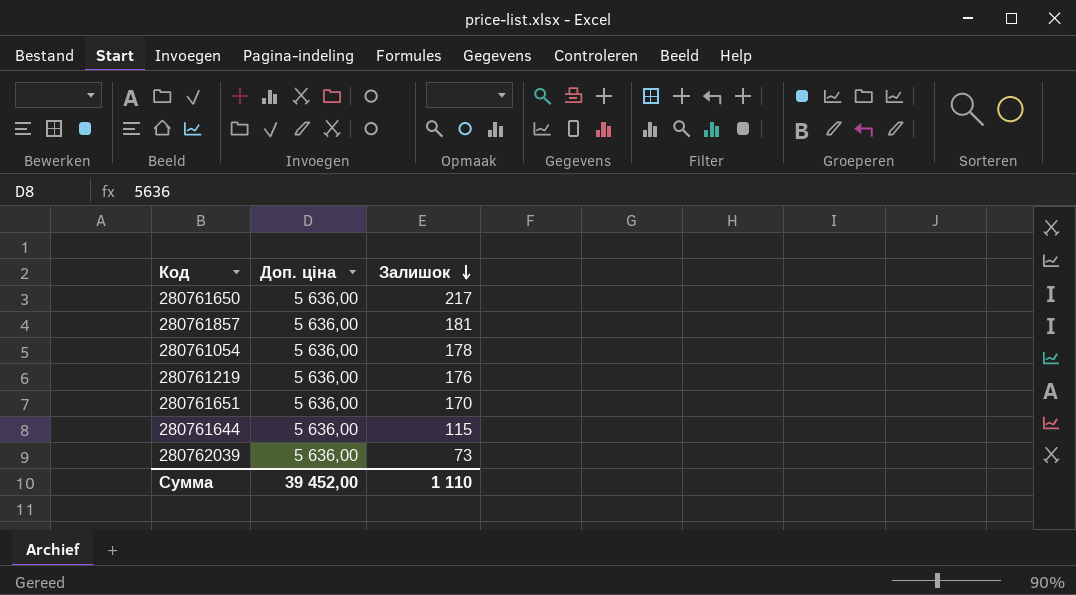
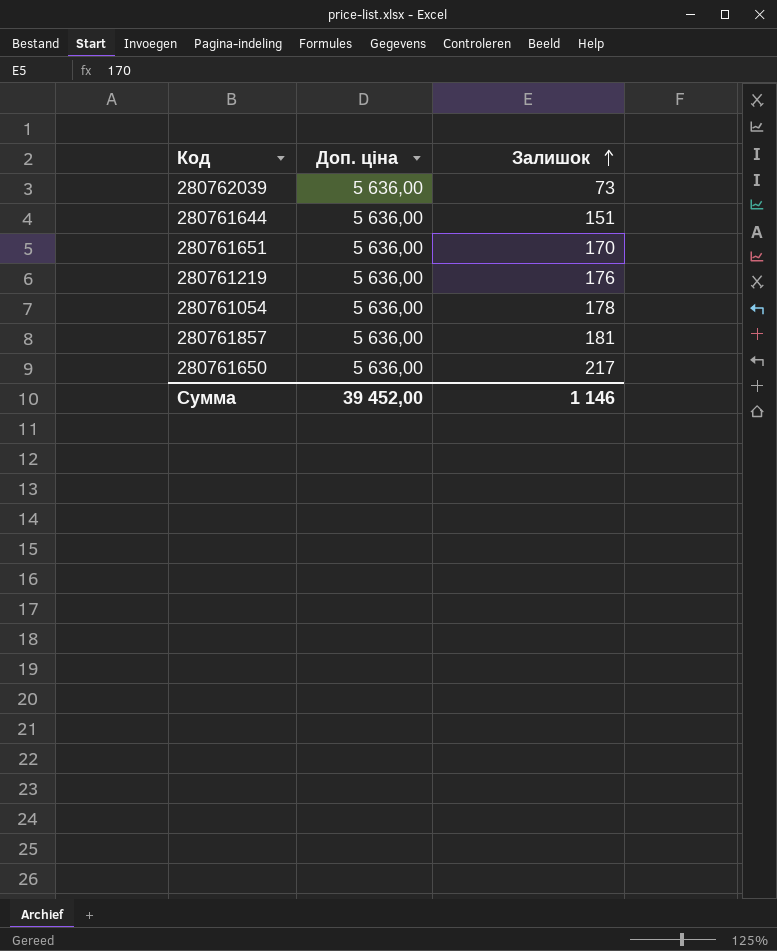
row order: Залишок descending -> Залишок ascending
280761644 | Залишок: 115 -> 151
Сумма | Залишок: 1 110 -> 1 146

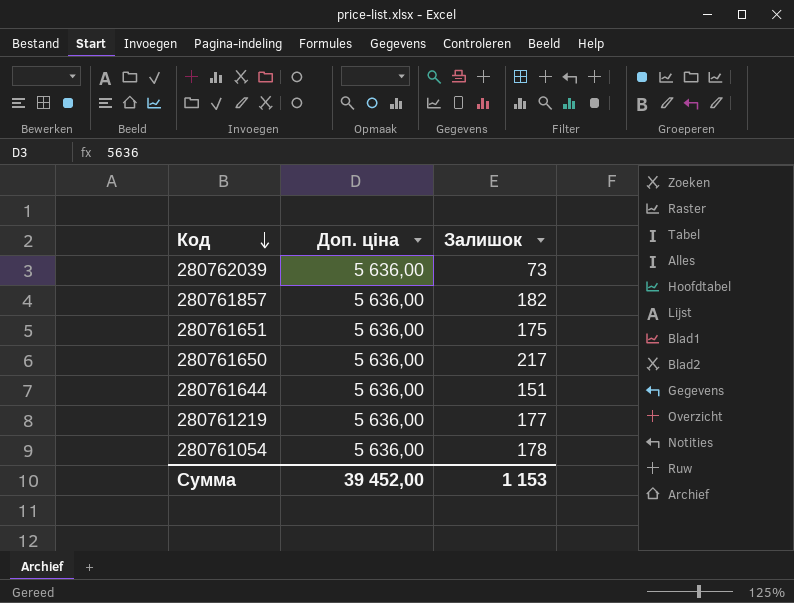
row order: Залишок ascending -> Код descending
280761857 | Залишок: 181 -> 182
280761651 | Залишок: 170 -> 175
280761219 | Залишок: 176 -> 177
Сумма | Залишок: 1 146 -> 1 153

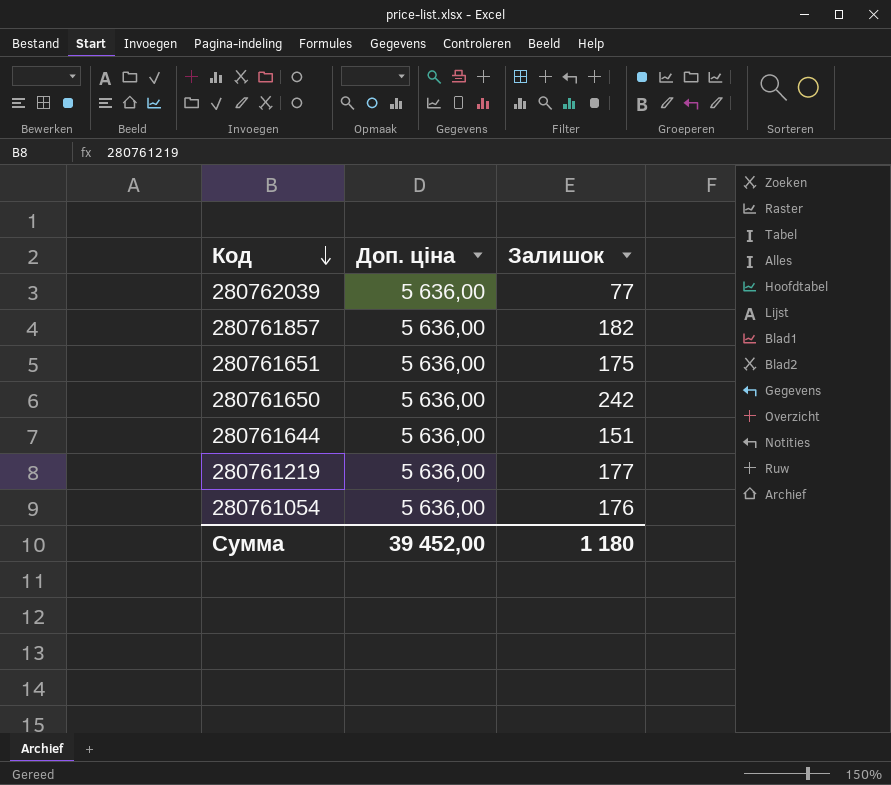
280762039 | Залишок: 73 -> 77
280761650 | Залишок: 217 -> 242
280761054 | Залишок: 178 -> 176
Сумма | Залишок: 1 153 -> 1 180

